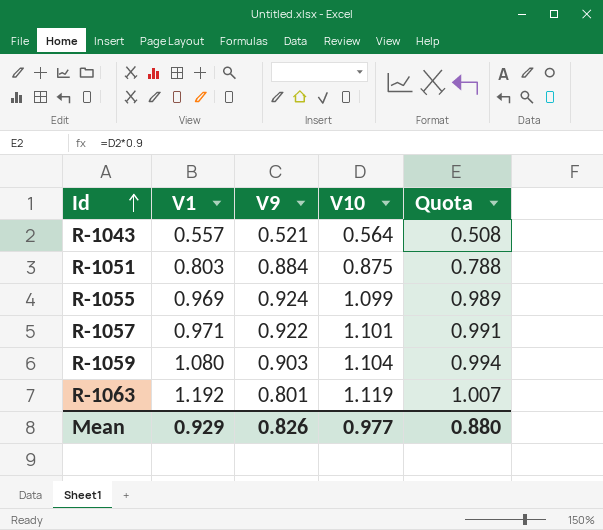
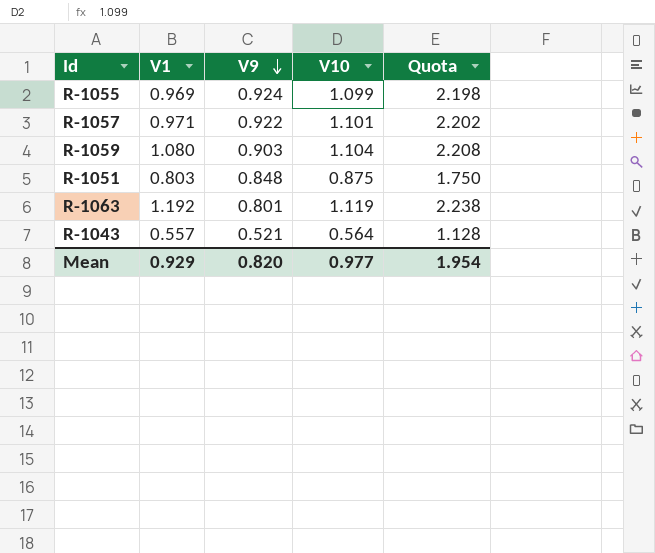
row order: Id ascending -> V9 descending
column Quota | formula: [V10] * 0.9 -> [V10] * 2
R-1051 | V9: 0.884 -> 0.848
Mean | V9: 0.826 -> 0.820
Mean | Quota: 0.880 -> 1.954

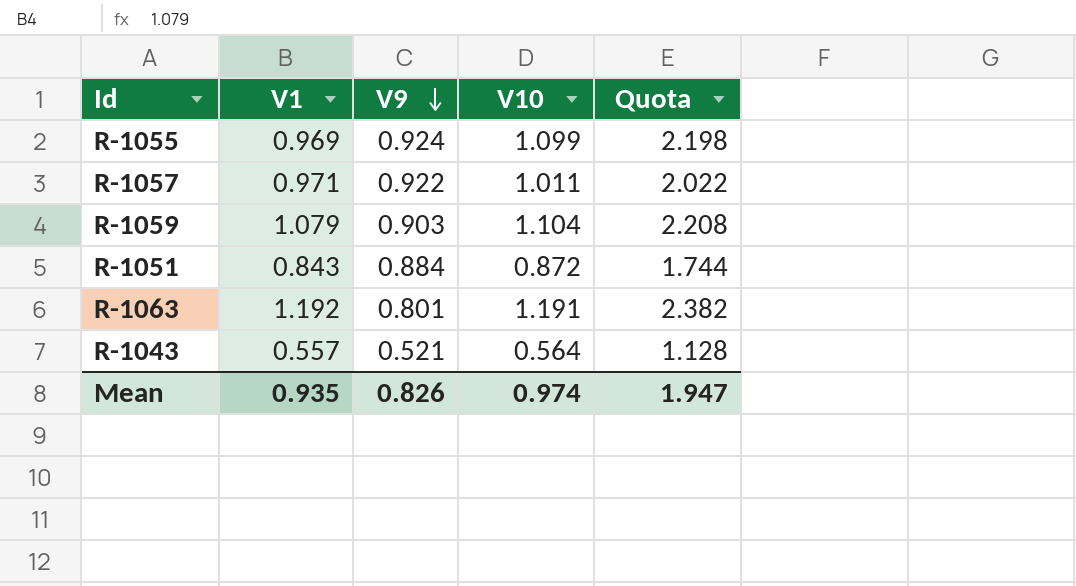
R-1057 | V10: 1.101 -> 1.011
R-1057 | Quota: 2.202 -> 2.022
R-1059 | V1: 1.080 -> 1.079
R-1051 | V1: 0.803 -> 0.843
R-1051 | V9: 0.848 -> 0.884
R-1051 | V10: 0.875 -> 0.872
R-1051 | Quota: 1.750 -> 1.744
R-1063 | V10: 1.119 -> 1.191
R-1063 | Quota: 2.238 -> 2.382
Mean | V1: 0.929 -> 0.935
Mean | V9: 0.820 -> 0.826
Mean | V10: 0.977 -> 0.974
Mean | Quota: 1.954 -> 1.947

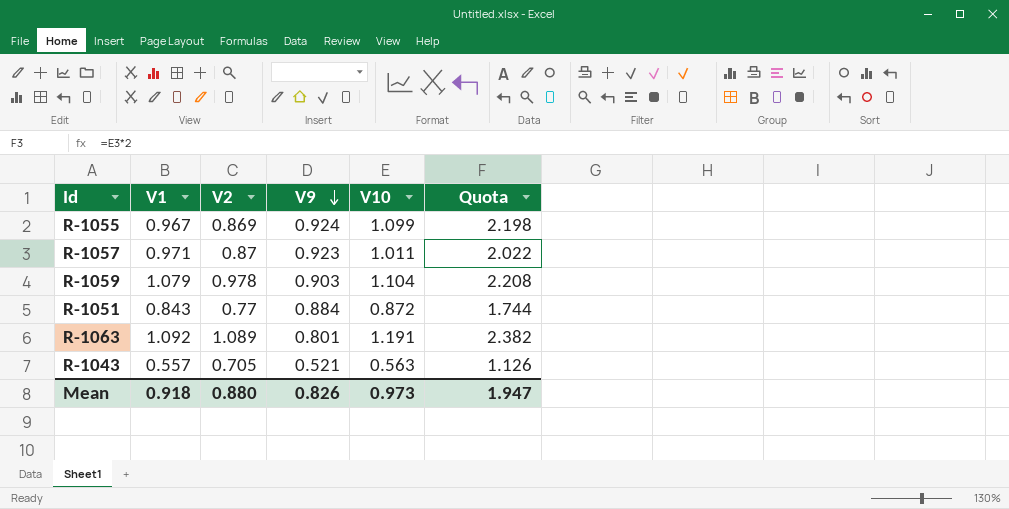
column V2 | position: none -> 3
R-1055 | V1: 0.969 -> 0.967
R-1057 | V9: 0.922 -> 0.923
R-1063 | V1: 1.192 -> 1.092
R-1043 | V10: 0.564 -> 0.563
R-1043 | Quota: 1.128 -> 1.126
Mean | V1: 0.935 -> 0.918
Mean | V10: 0.974 -> 0.973

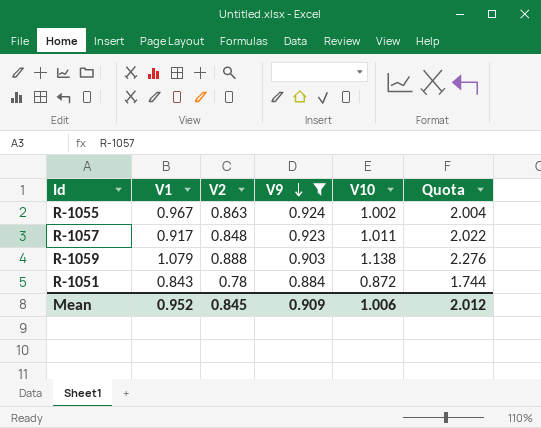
filter: none -> V9 >= 0.884
R-1055 | V2: 0.869 -> 0.863
R-1055 | V10: 1.099 -> 1.002
R-1055 | Quota: 2.198 -> 2.004
R-1057 | V1: 0.971 -> 0.917
R-1057 | V2: 0.87 -> 0.848
R-1059 | V2: 0.978 -> 0.888
R-1059 | V10: 1.104 -> 1.138
R-1059 | Quota: 2.208 -> 2.276
R-1051 | V2: 0.77 -> 0.78
Mean | V1: 0.918 -> 0.952
Mean | V2: 0.880 -> 0.845
Mean | V9: 0.826 -> 0.909
Mean | V10: 0.973 -> 1.006
Mean | Quota: 1.947 -> 2.012

